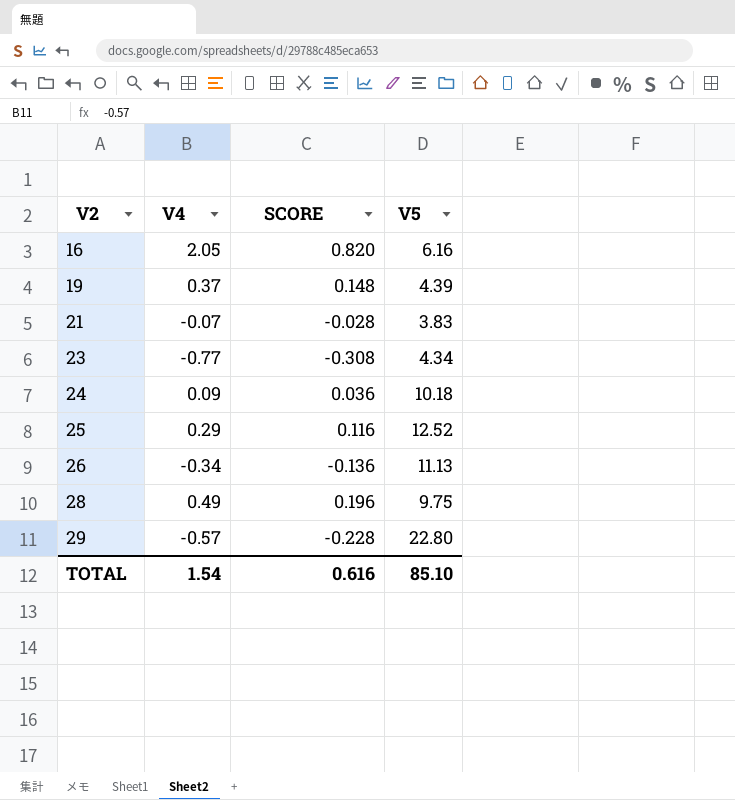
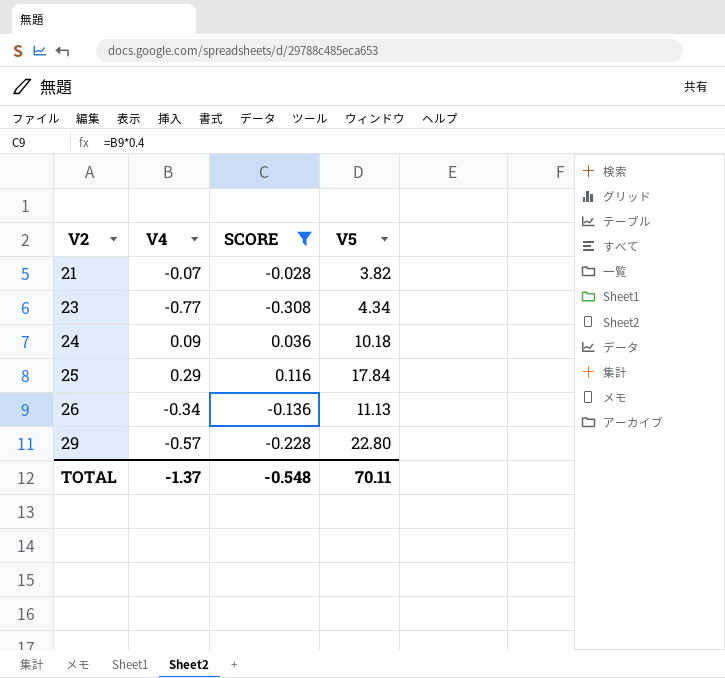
filter: none -> SCORE <= 0.116
21 | V5: 3.83 -> 3.82
25 | V5: 12.52 -> 17.84
TOTAL | V4: 1.54 -> -1.37
TOTAL | SCORE: 0.616 -> -0.548
TOTAL | V5: 85.10 -> 70.11

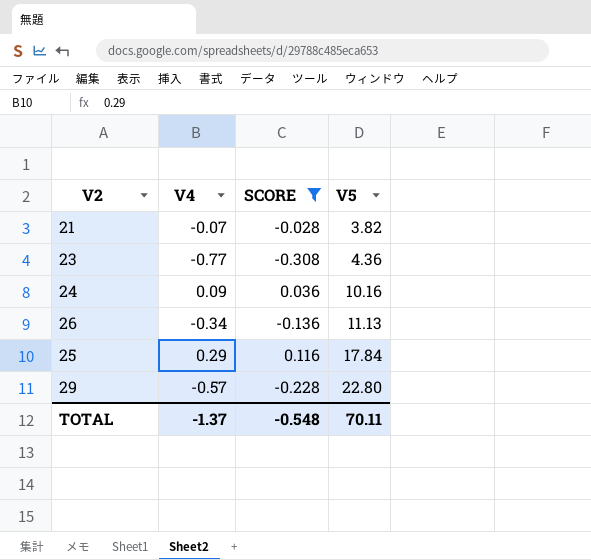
row order: V2 ascending -> V5 ascending
23 | V5: 4.34 -> 4.36
24 | V5: 10.18 -> 10.16

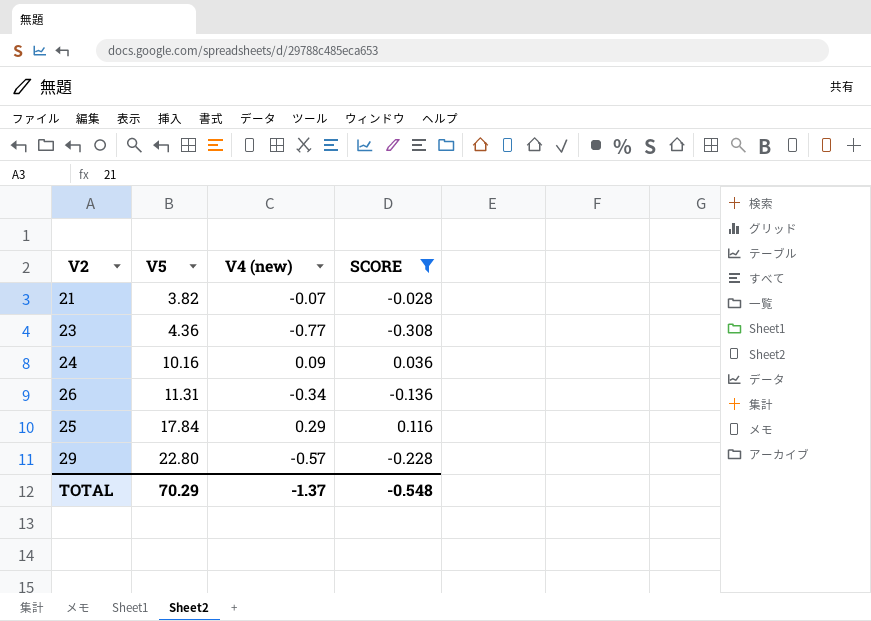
column V5 | position: 4 -> 2
column name: V4 -> V4 (new)
26 | V5: 11.13 -> 11.31
TOTAL | V5: 70.11 -> 70.29

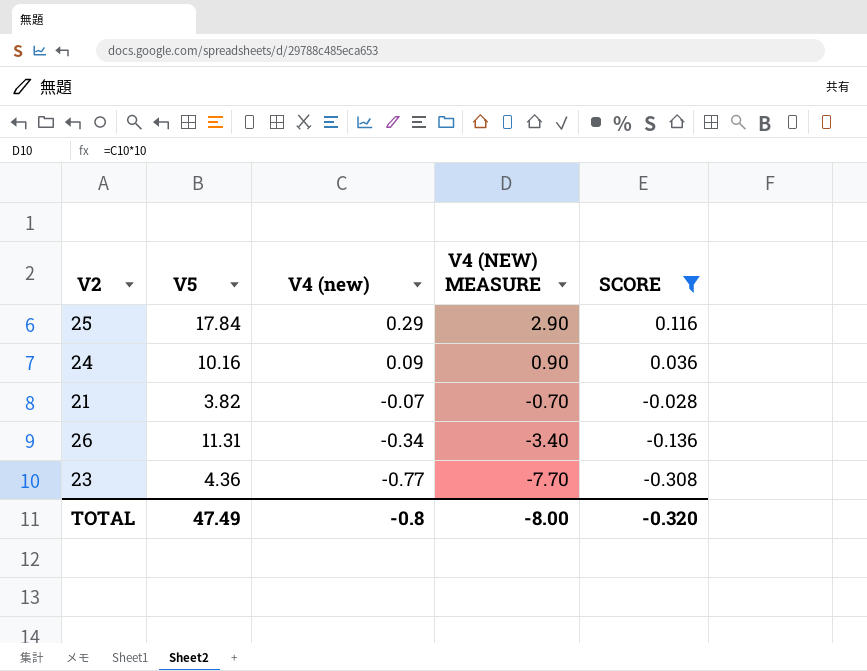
row order: V5 ascending -> V4 (new) descending
column V4 (NEW) MEASURE | formula: none -> [V4 (new)] * 10
row 29: 22.80 | -0.57 | -0.228 -> none
TOTAL | V5: 70.29 -> 47.49
TOTAL | V4 (new): -1.37 -> -0.8
TOTAL | SCORE: -0.548 -> -0.320

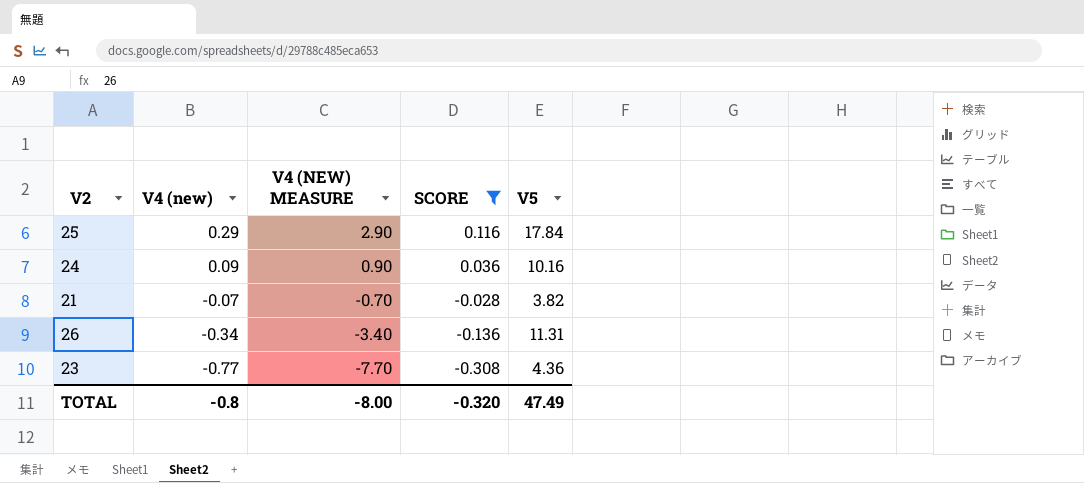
column V5 | position: 2 -> 5

